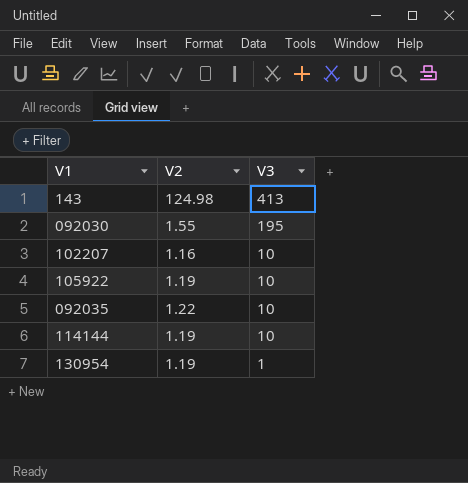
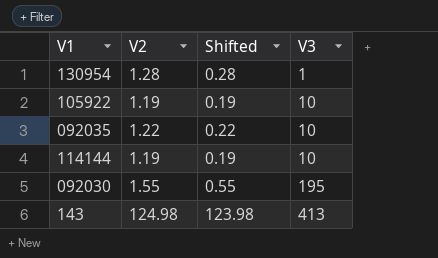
row order: V3 descending -> V3 ascending
column Shifted | formula: none -> [V2] - 1
row 102207: 1.16 | 10 -> none
130954 | V2: 1.19 -> 1.28

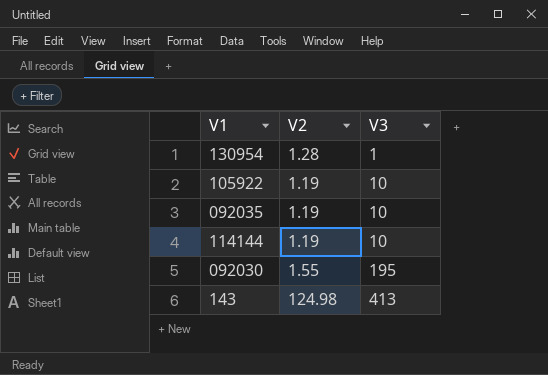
column Shifted | formula: [V2] - 1 -> none
092035 | V2: 1.22 -> 1.19

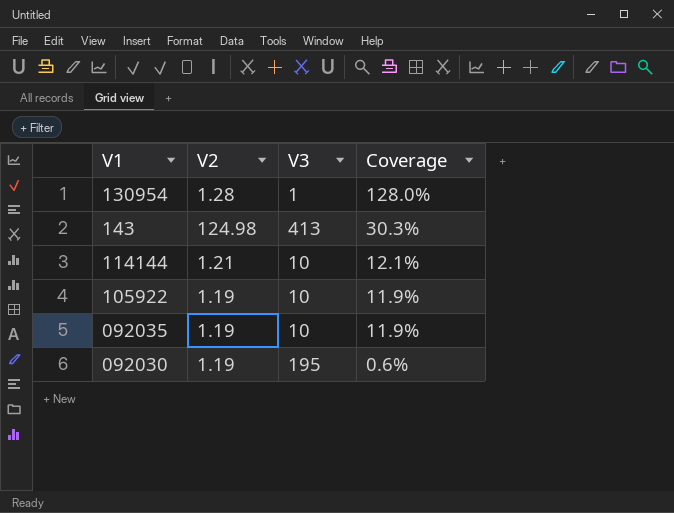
row order: V3 ascending -> Coverage descending
column Coverage | formula: none -> [V2] / [V3]
114144 | V2: 1.19 -> 1.21
092030 | V2: 1.55 -> 1.19

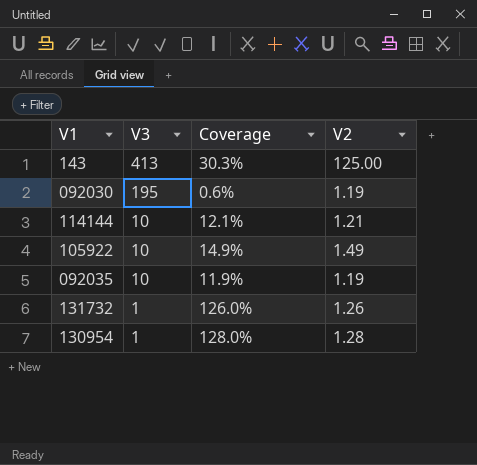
row order: Coverage descending -> V3 descending
column V2 | position: 2 -> 4
143 | V2: 124.98 -> 125.00
105922 | Coverage: 11.9% -> 14.9%
105922 | V2: 1.19 -> 1.49
row 131732: none -> 1 | 126.0% | 1.26

